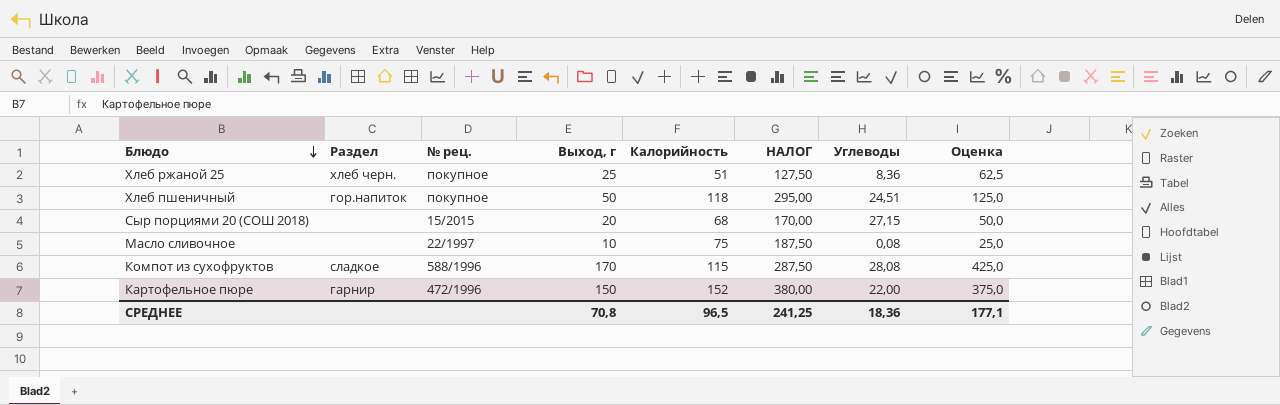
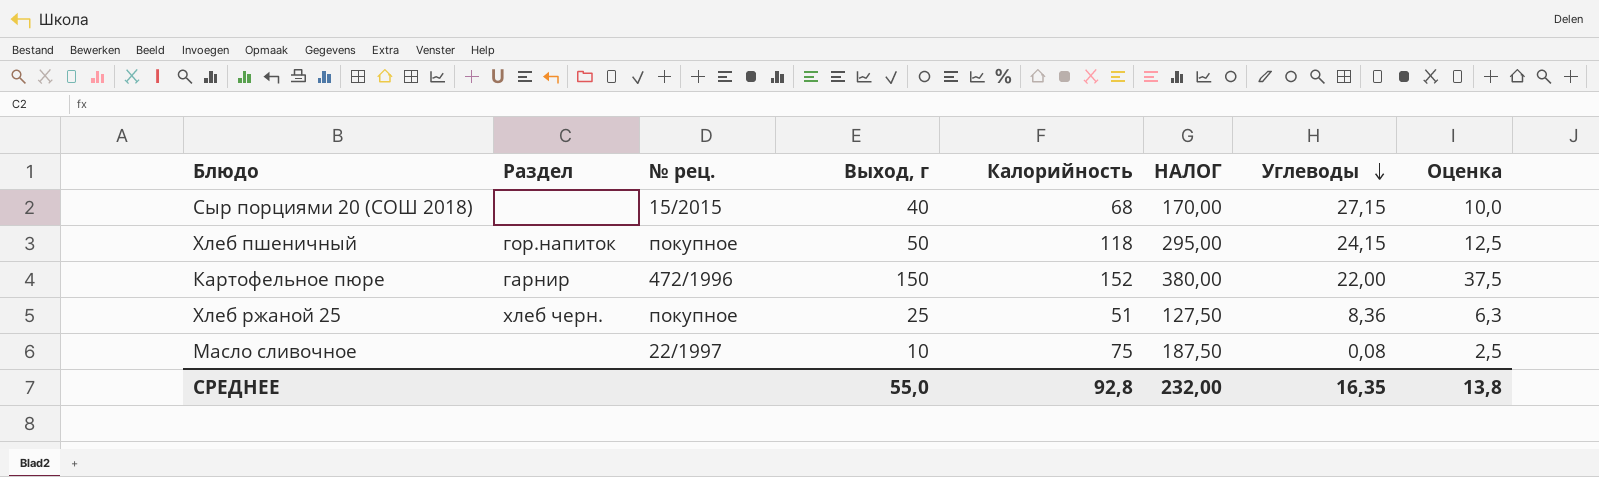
row order: Блюдо descending -> Углеводы descending
column Оценка | formula: [Выход, г] * 2,5 -> [Выход, г] * 0,25
row Компот из сухофруктов: сладкое | 588/1996 | 170 | 115 | 287,50 | 28,08 | 425,0 -> none
Сыр порциями 20 (СОШ 2018) | Выход, г: 20 -> 40
Хлеб пшеничный | Углеводы: 24,51 -> 24,15
СРЕДНЕЕ | Выход, г: 70,8 -> 55,0
СРЕДНЕЕ | Калорийность: 96,5 -> 92,8
СРЕДНЕЕ | НАЛОГ: 241,25 -> 232,00
СРЕДНЕЕ | Углеводы: 18,36 -> 16,35
СРЕДНЕЕ | Оценка: 177,1 -> 13,8

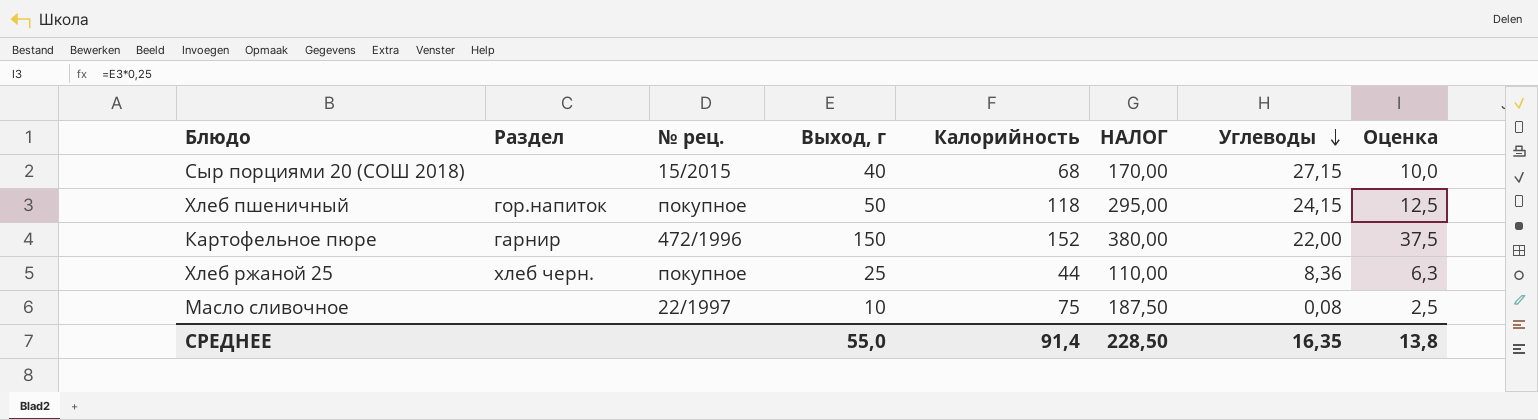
Хлеб ржаной 25 | Калорийность: 51 -> 44
Хлеб ржаной 25 | НАЛОГ: 127,50 -> 110,00
СРЕДНЕЕ | Калорийность: 92,8 -> 91,4
СРЕДНЕЕ | НАЛОГ: 232,00 -> 228,50

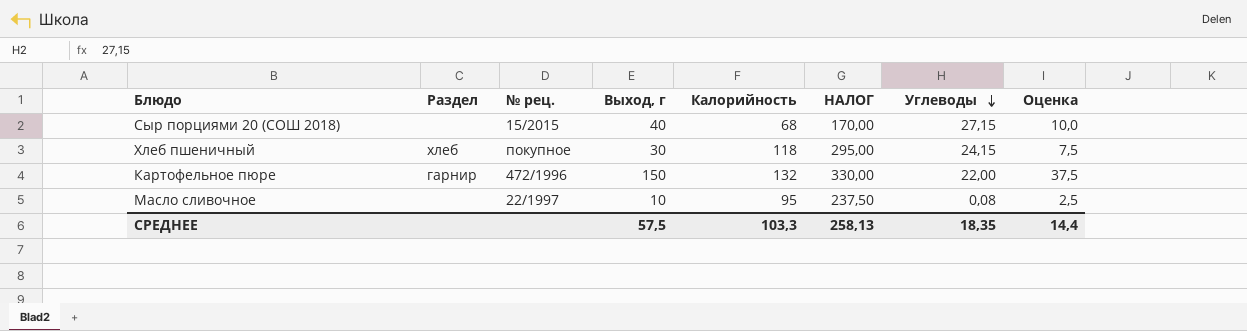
row Хлеб ржаной 25: хлеб черн. | покупное | 25 | 44 | 110,00 | 8,36 | 6,3 -> none
Хлеб пшеничный | Раздел: гор.напиток -> хлеб
Хлеб пшеничный | Выход, г: 50 -> 30
Хлеб пшеничный | Оценка: 12,5 -> 7,5
Картофельное пюре | Калорийность: 152 -> 132
Картофельное пюре | НАЛОГ: 380,00 -> 330,00
Масло сливочное | Калорийность: 75 -> 95
Масло сливочное | НАЛОГ: 187,50 -> 237,50
СРЕДНЕЕ | Выход, г: 55,0 -> 57,5
СРЕДНЕЕ | Калорийность: 91,4 -> 103,3
СРЕДНЕЕ | НАЛОГ: 228,50 -> 258,13
СРЕДНЕЕ | Углеводы: 16,35 -> 18,35
СРЕДНЕЕ | Оценка: 13,8 -> 14,4

